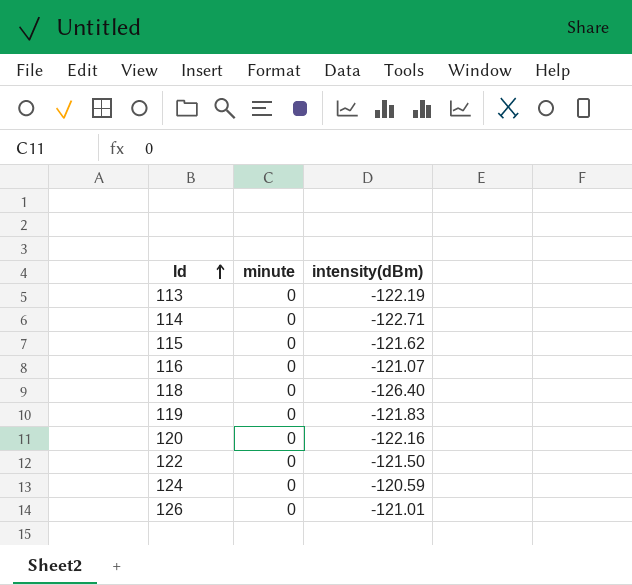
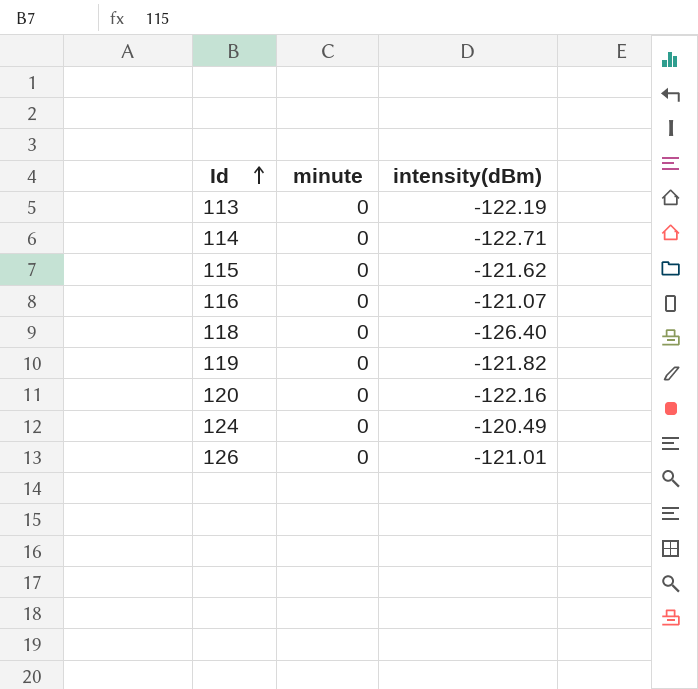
row 122: 0 | -121.50 -> none
119 | intensity(dBm): -121.83 -> -121.82
124 | intensity(dBm): -120.59 -> -120.49

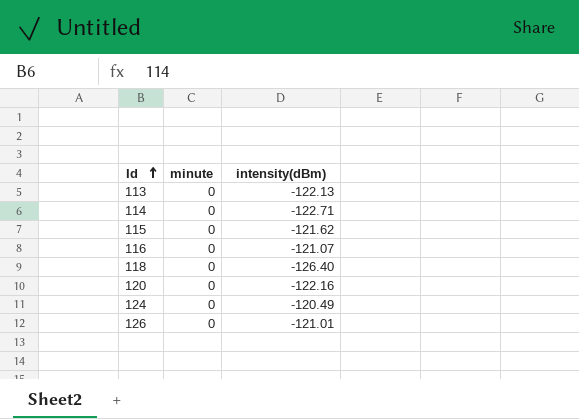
row 119: 0 | -121.82 -> none
113 | intensity(dBm): -122.19 -> -122.13

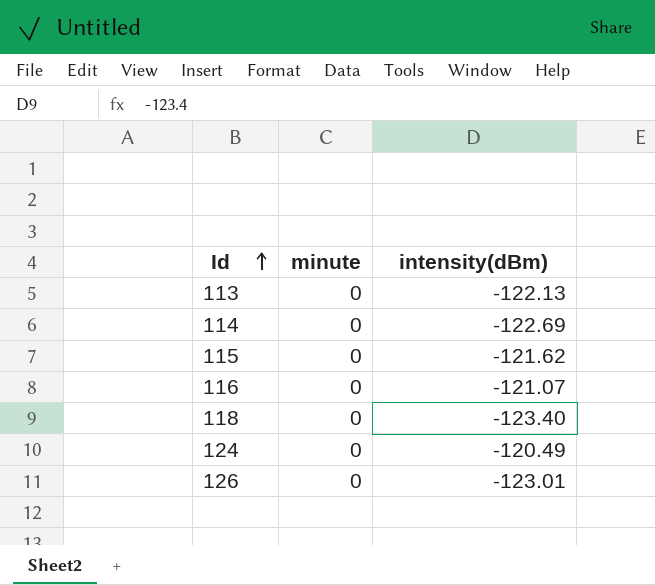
row 120: 0 | -122.16 -> none
114 | intensity(dBm): -122.71 -> -122.69
118 | intensity(dBm): -126.40 -> -123.40
126 | intensity(dBm): -121.01 -> -123.01

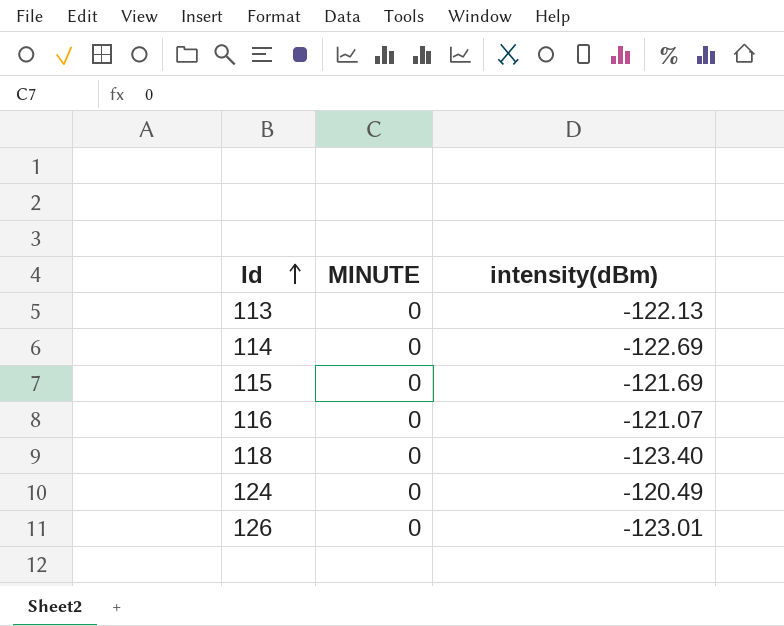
column name: minute -> MINUTE
115 | intensity(dBm): -121.62 -> -121.69

